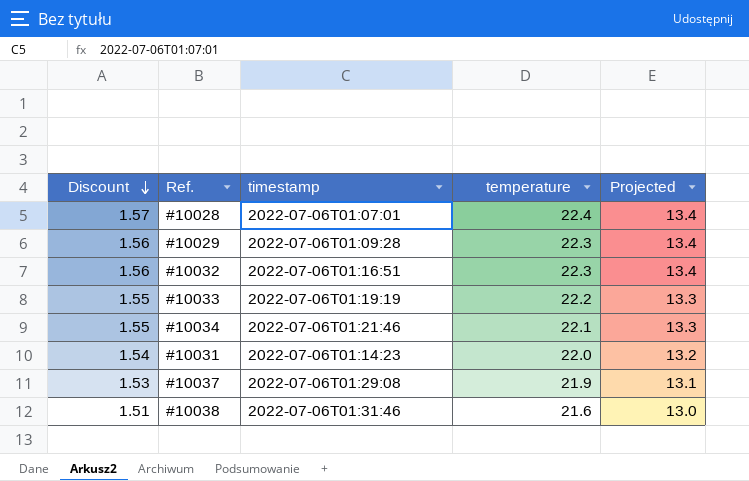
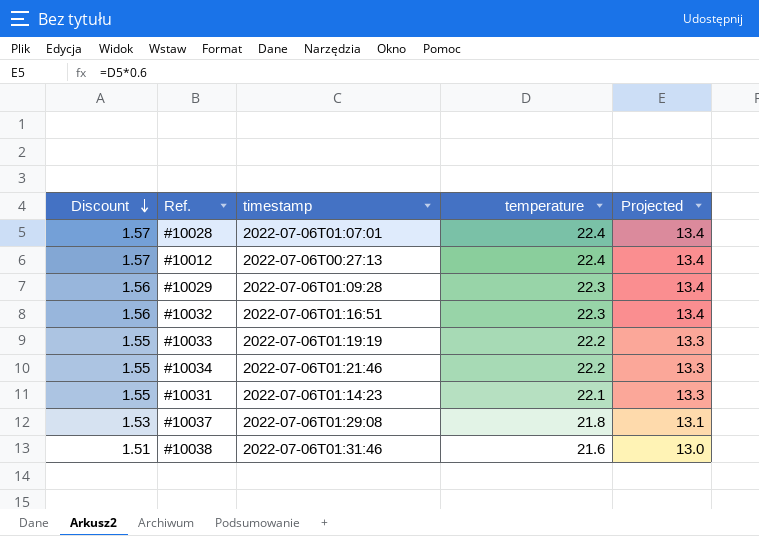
row #10012: none -> 1.57 | 2022-07-06T00:27:13 | 22.4 | 13.4
#10034 | temperature: 22.1 -> 22.2
#10031 | Discount: 1.54 -> 1.55
#10031 | temperature: 22.0 -> 22.1
#10031 | Projected: 13.2 -> 13.3
#10037 | temperature: 21.9 -> 21.8

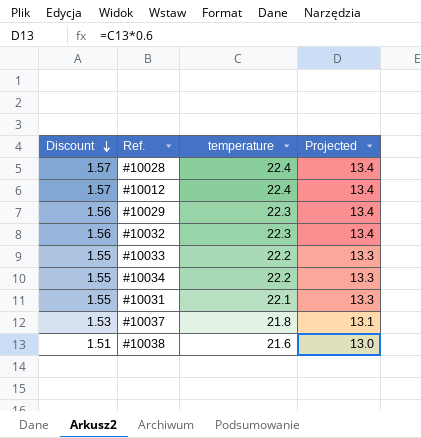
column timestamp | position: 3 -> none

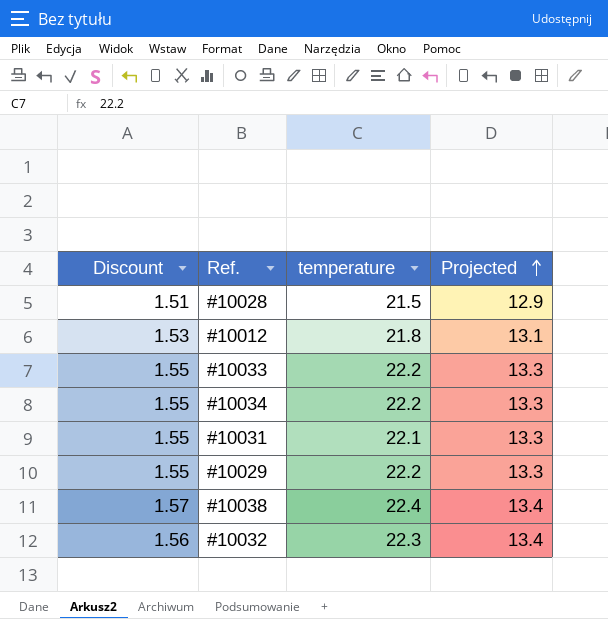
row order: Discount descending -> Projected ascending
row #10037: 1.53 | 21.8 | 13.1 -> none
#10028 | Discount: 1.57 -> 1.51
#10028 | temperature: 22.4 -> 21.5
#10028 | Projected: 13.4 -> 12.9
#10012 | Discount: 1.57 -> 1.53
#10012 | temperature: 22.4 -> 21.8
#10012 | Projected: 13.4 -> 13.1
#10029 | Discount: 1.56 -> 1.55
#10029 | temperature: 22.3 -> 22.2
#10029 | Projected: 13.4 -> 13.3
#10038 | Discount: 1.51 -> 1.57
#10038 | temperature: 21.6 -> 22.4
#10038 | Projected: 13.0 -> 13.4

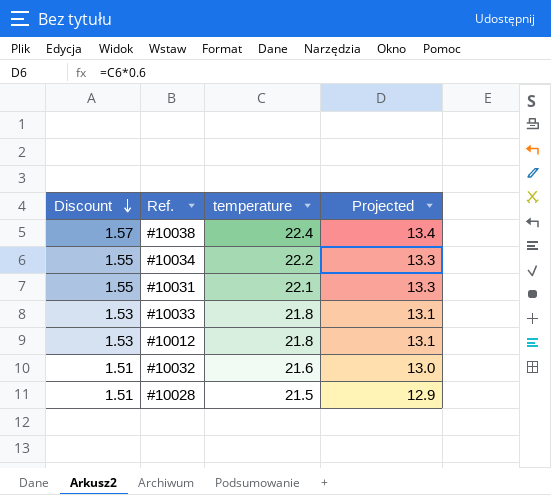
row order: Projected ascending -> Discount descending
row #10029: 1.55 | 22.2 | 13.3 -> none
#10033 | Discount: 1.55 -> 1.53
#10033 | temperature: 22.2 -> 21.8
#10033 | Projected: 13.3 -> 13.1
#10032 | Discount: 1.56 -> 1.51
#10032 | temperature: 22.3 -> 21.6
#10032 | Projected: 13.4 -> 13.0

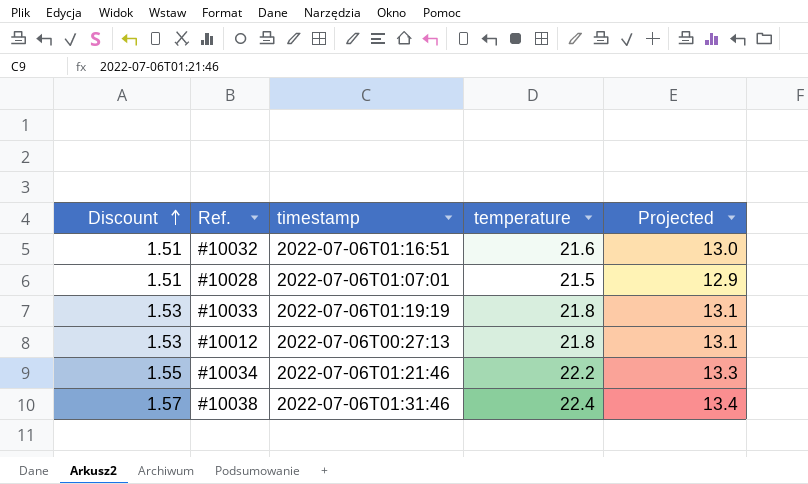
row order: Discount descending -> Discount ascending
column timestamp | position: none -> 3
row #10031: 1.55 | 22.1 | 13.3 -> none

